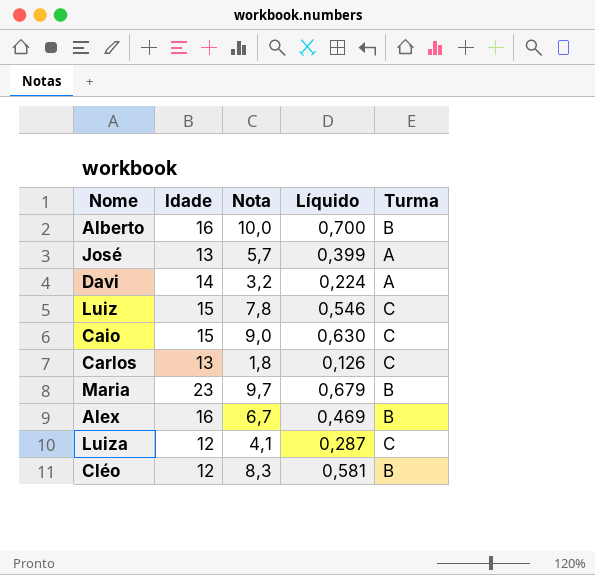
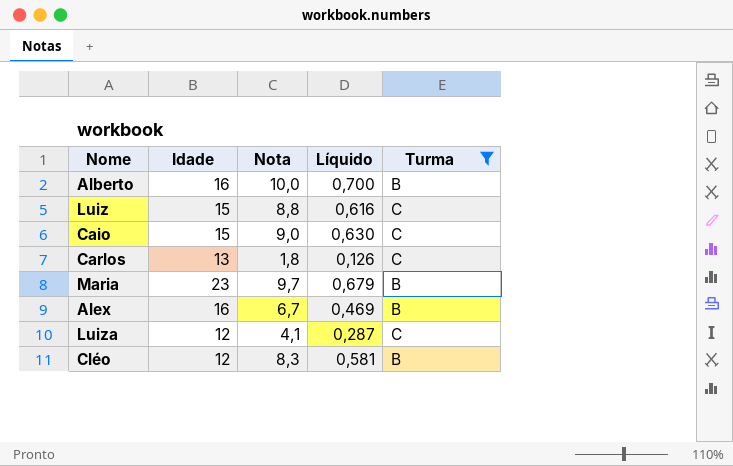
filter: none -> Turma != A
Luiz | Nota: 7,8 -> 8,8
Luiz | Líquido: 0,546 -> 0,616

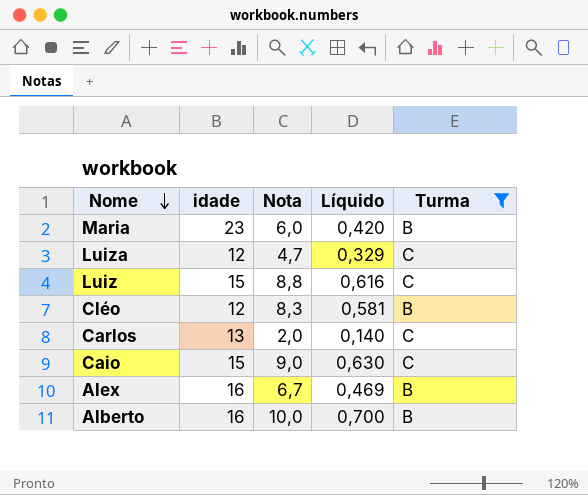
row order: none -> Nome descending
column name: Idade -> idade
Maria | Nota: 9,7 -> 6,0
Maria | Líquido: 0,679 -> 0,420
Luiza | Nota: 4,1 -> 4,7
Luiza | Líquido: 0,287 -> 0,329
Carlos | Nota: 1,8 -> 2,0
Carlos | Líquido: 0,126 -> 0,140

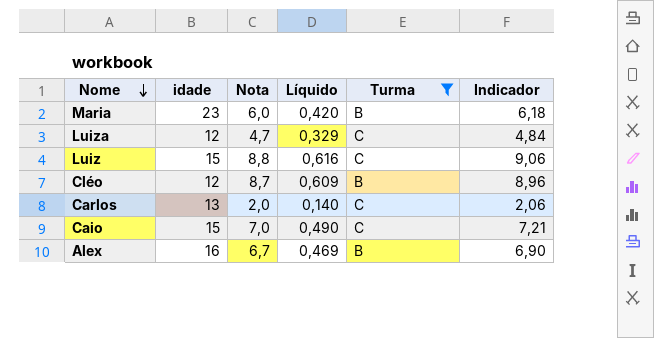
column Indicador | formula: none -> [Nota] * 1,03
row Alberto: 16 | 10,0 | 0,700 | B -> none
Cléo | Nota: 8,3 -> 8,7
Cléo | Líquido: 0,581 -> 0,609
Caio | Nota: 9,0 -> 7,0
Caio | Líquido: 0,630 -> 0,490

